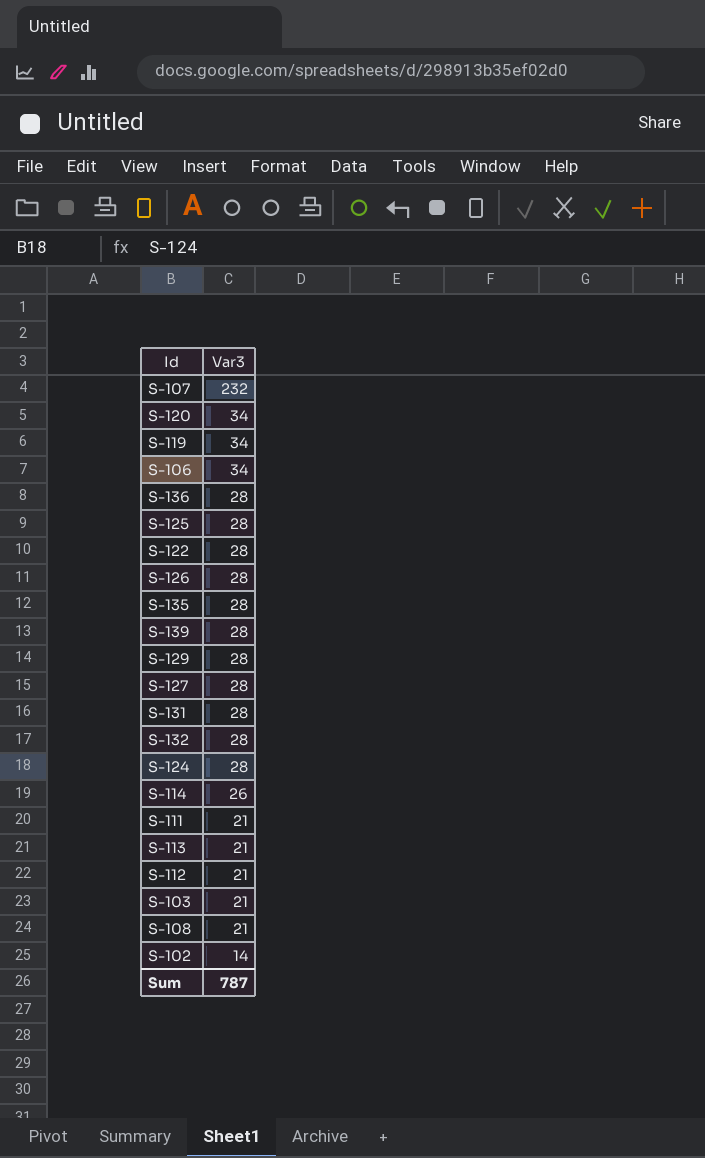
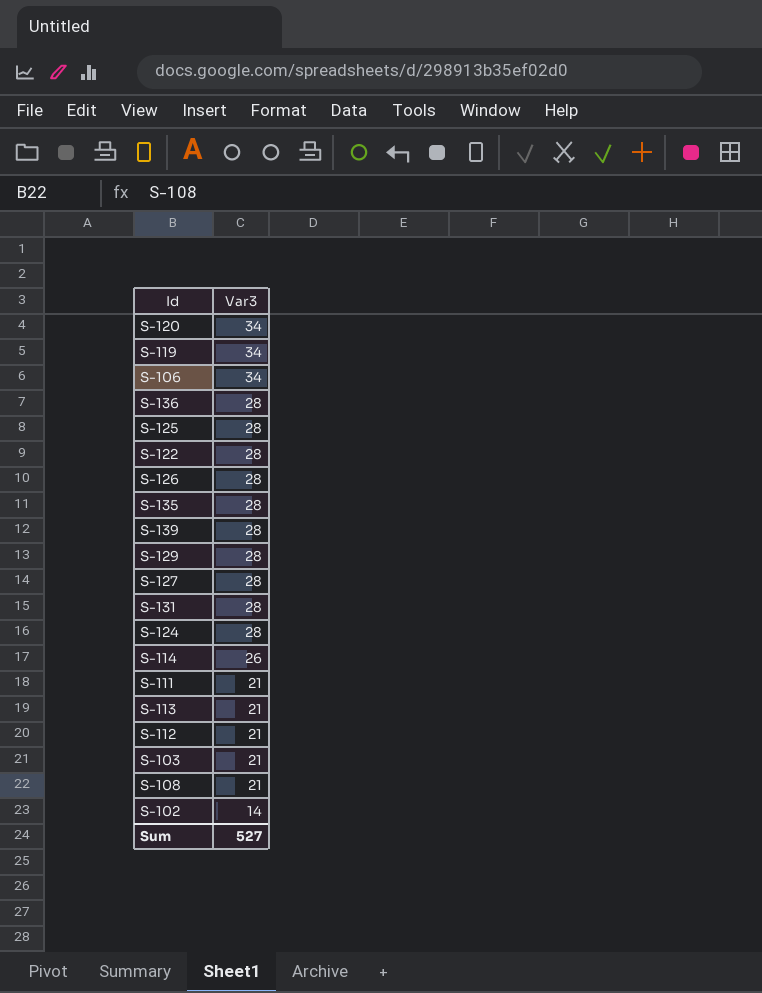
row S-107: 232 -> none
row S-132: 28 -> none
Sum | Var3: 787 -> 527

